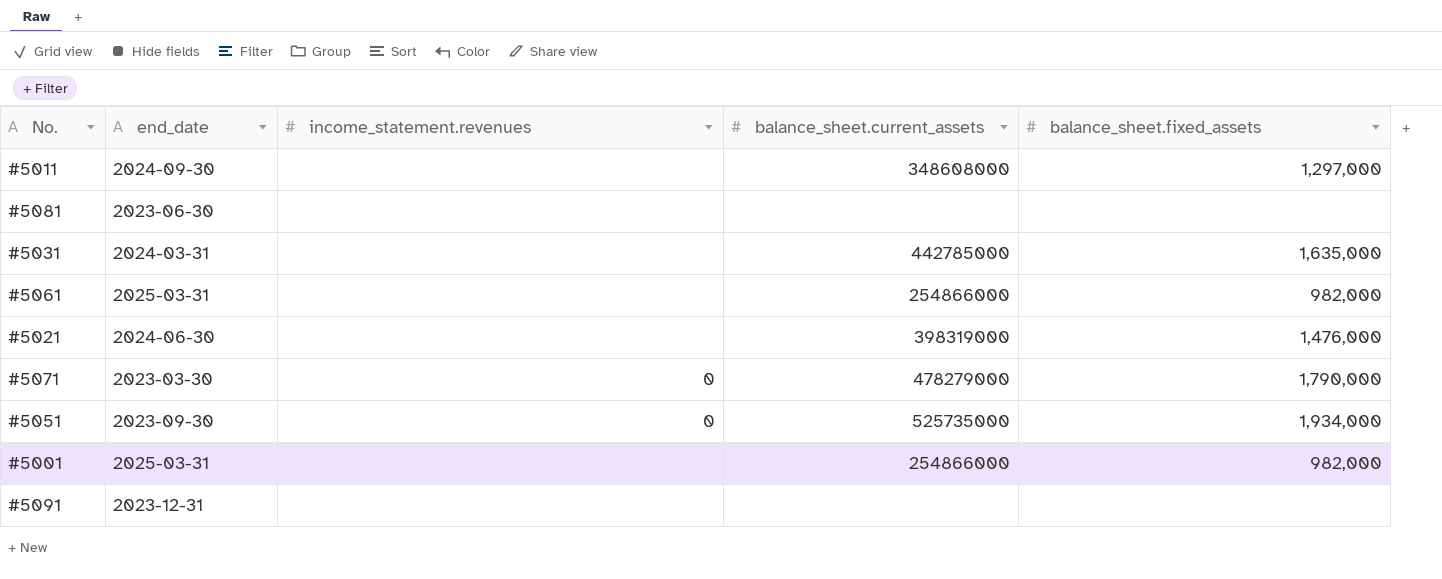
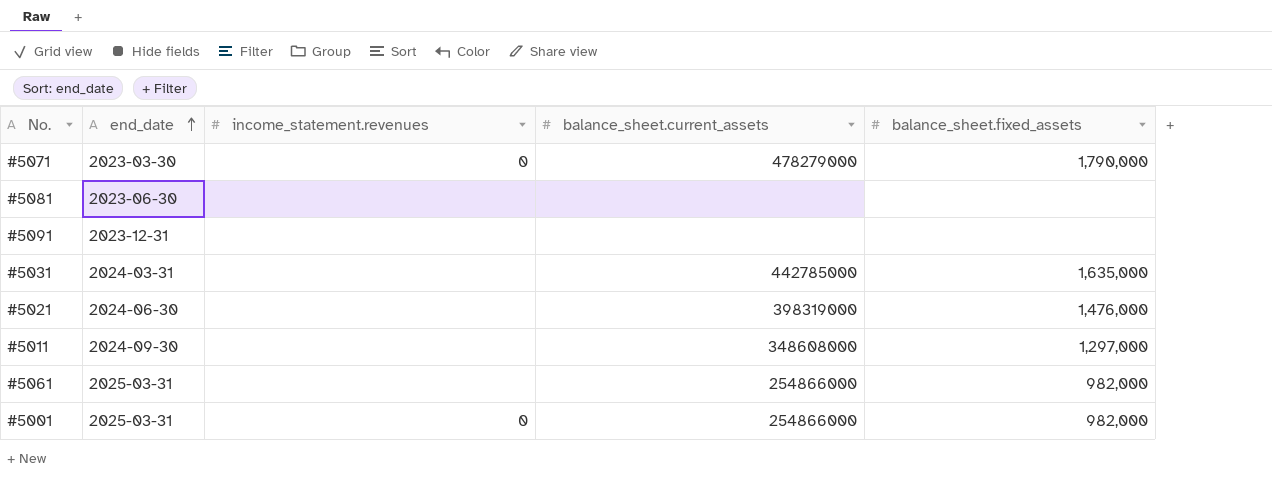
row order: none -> end_date ascending
row #5051: 2023-09-30 | 0 | 525735000 | 1,934,000 -> none
#5001 | income_statement.revenues: none -> 0

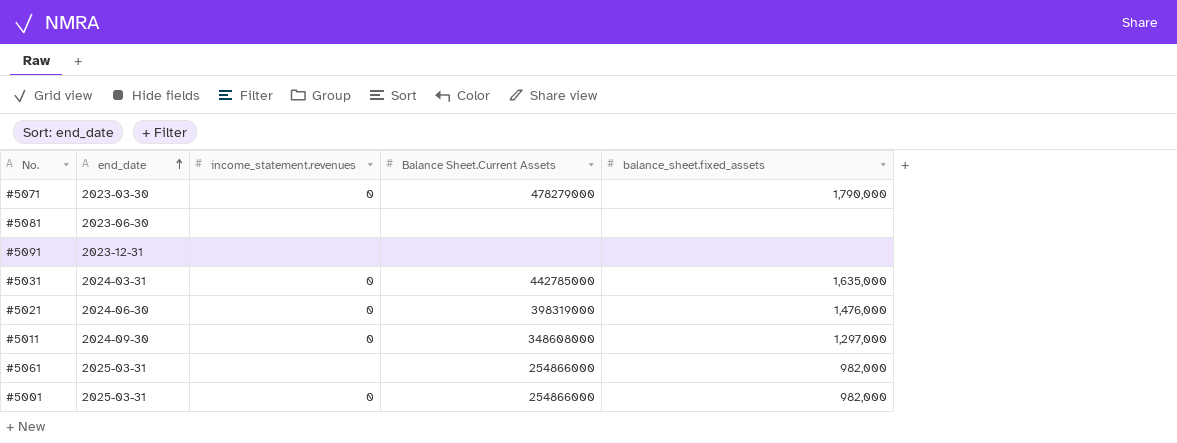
column name: balance_sheet.current_assets -> Balance Sheet.Current Assets
#5031 | income_statement.revenues: none -> 0
#5021 | income_statement.revenues: none -> 0
#5011 | income_statement.revenues: none -> 0

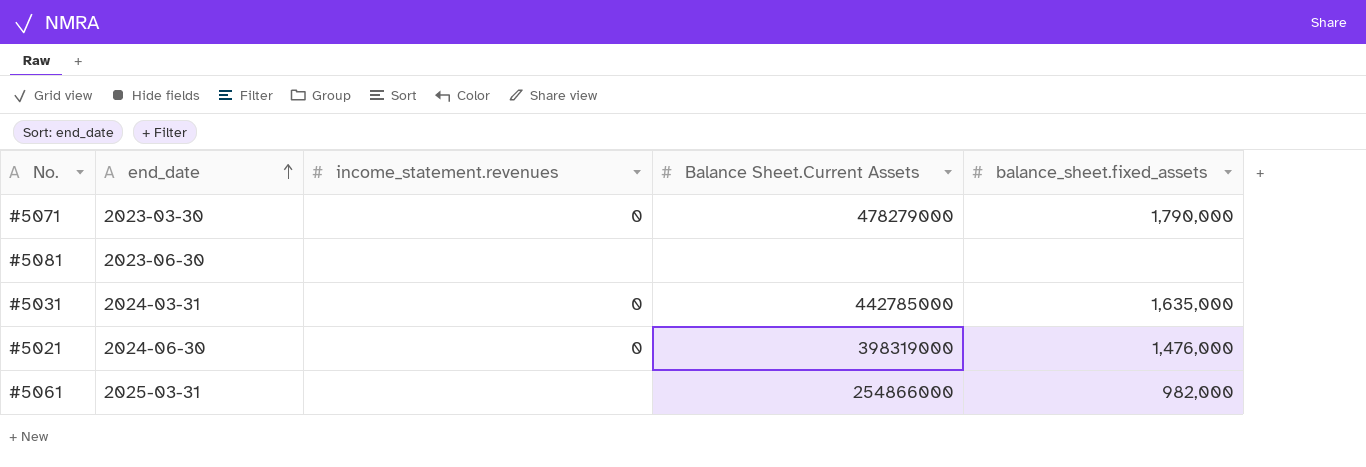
row #5091: 2023-12-31 | none | none | none -> none
row #5011: 2024-09-30 | 0 | 348608000 | 1,297,000 -> none
row #5001: 2025-03-31 | 0 | 254866000 | 982,000 -> none

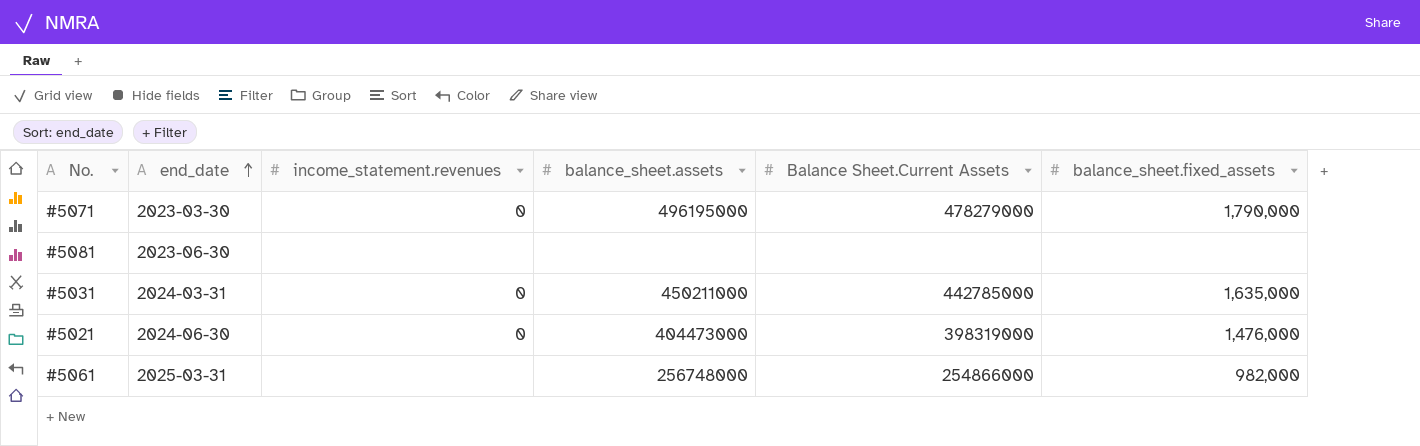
column balance_sheet.assets | position: none -> 4

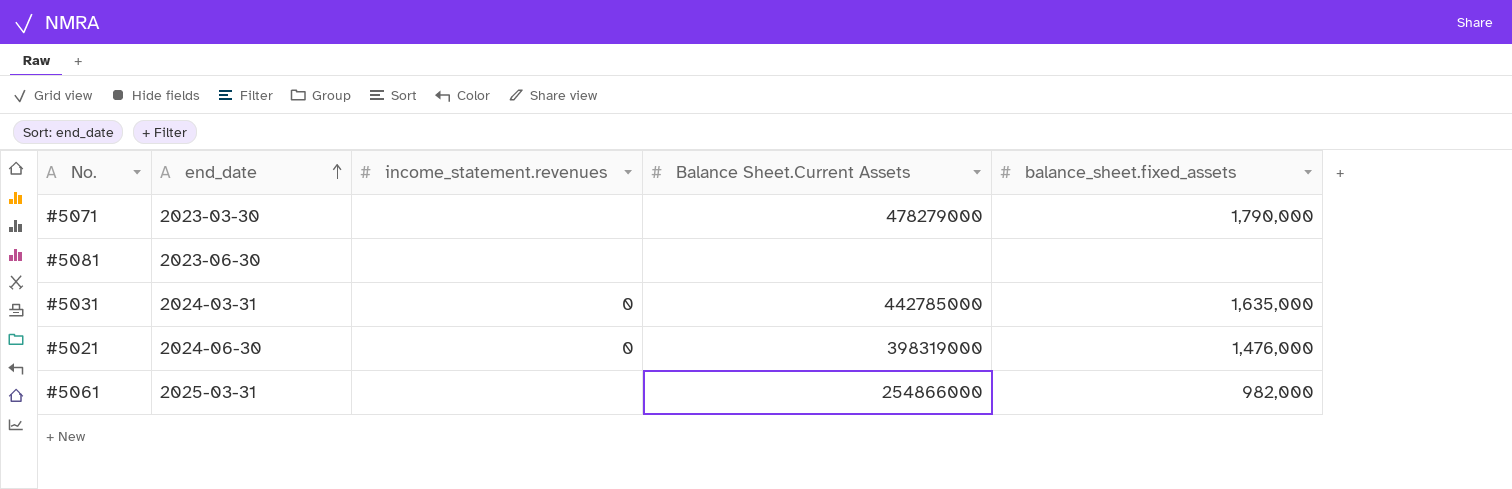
column balance_sheet.assets | position: 4 -> none
#5071 | income_statement.revenues: 0 -> none

